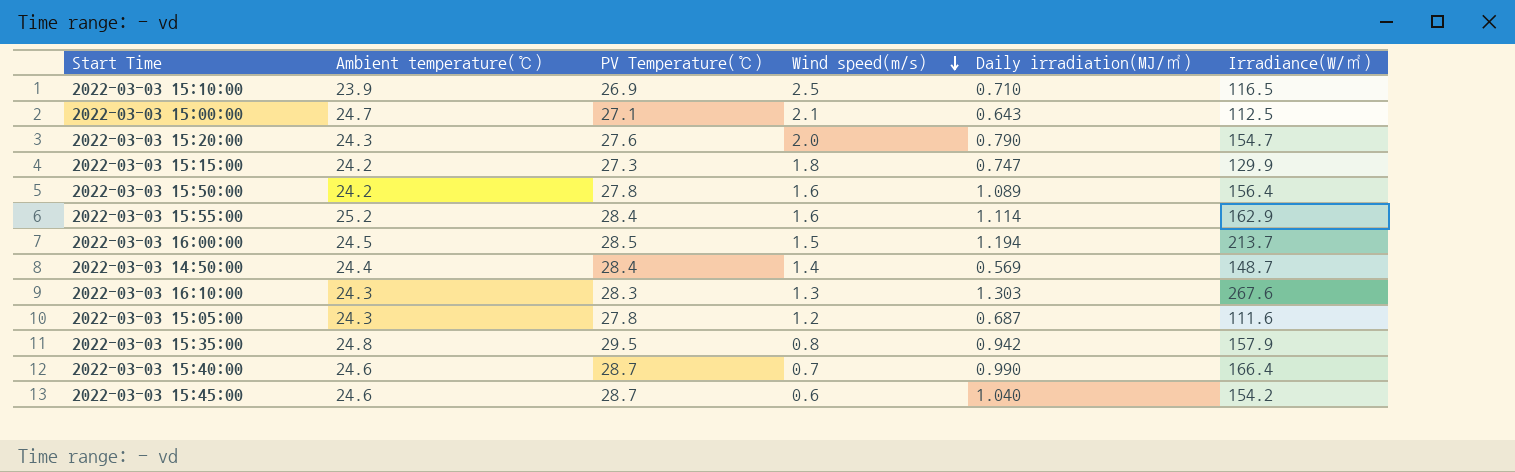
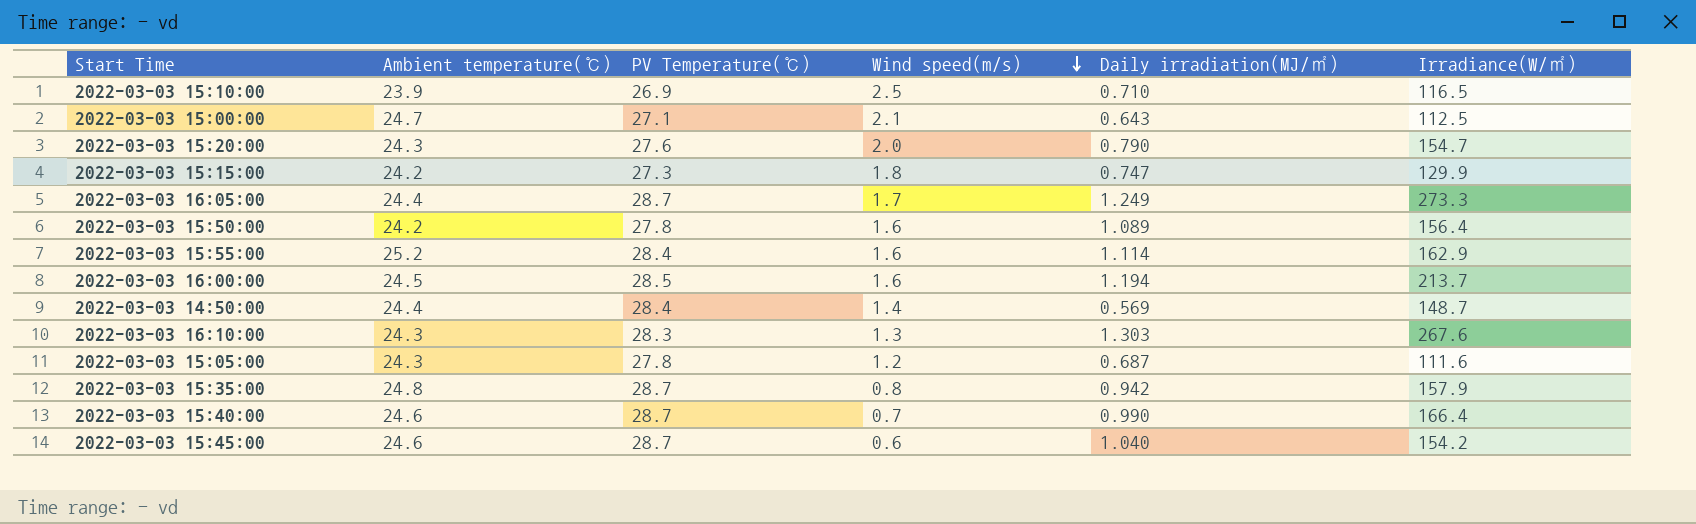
row 2022-03-03 16:05:00: none -> 24.4 | 28.7 | 1.7 | 1.249 | 273.3
2022-03-03 16:00:00 | Wind speed(m/s): 1.5 -> 1.6
2022-03-03 15:35:00 | PV Temperature(℃): 29.5 -> 28.7

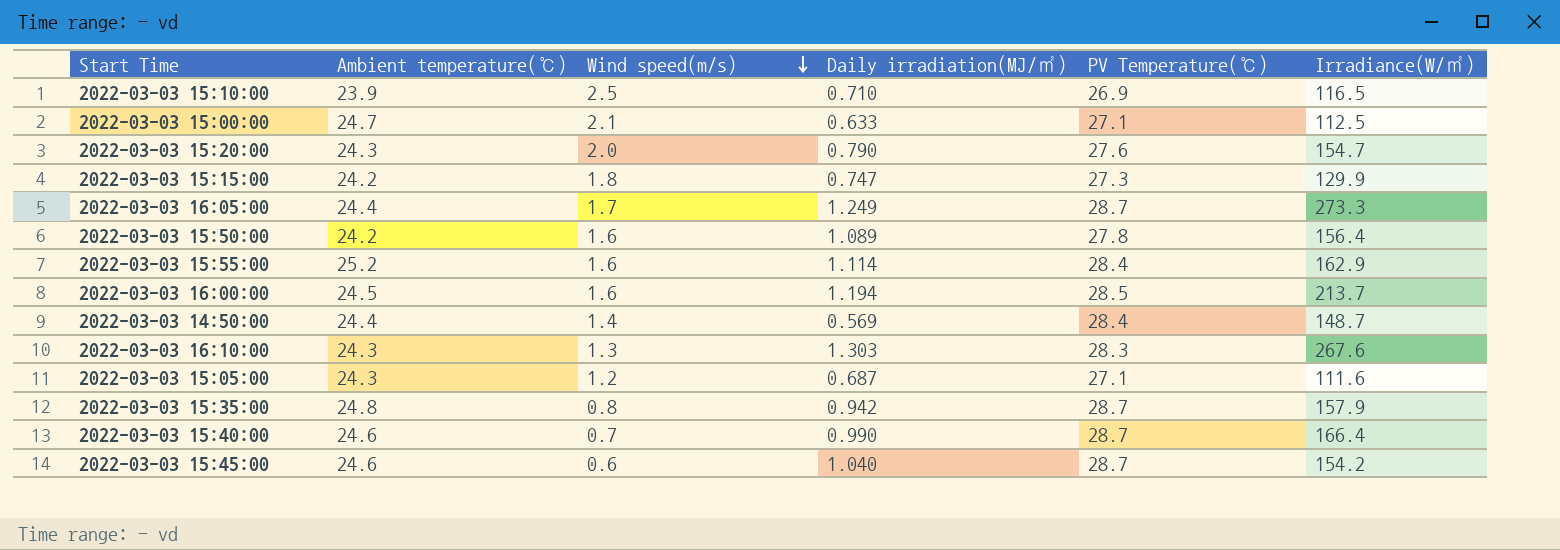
column PV Temperature(℃) | position: 3 -> 5
2022-03-03 15:00:00 | Daily irradiation(MJ/㎡): 0.643 -> 0.633
2022-03-03 15:05:00 | PV Temperature(℃): 27.8 -> 27.1

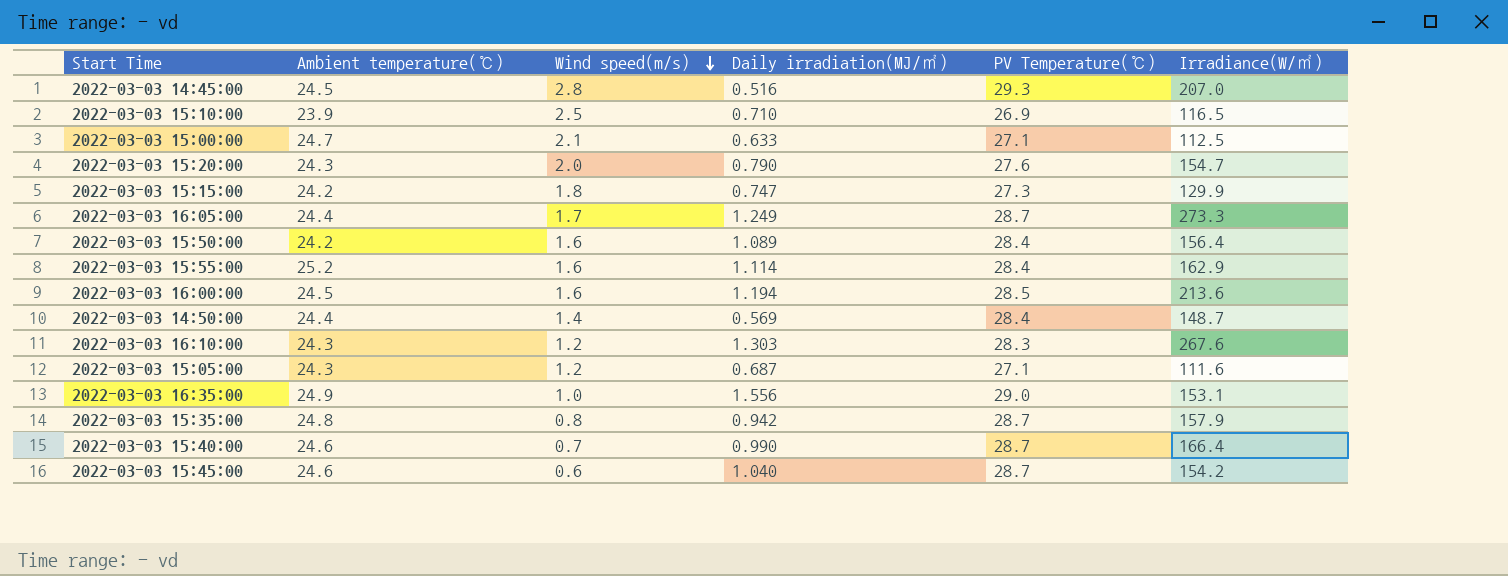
row 2022-03-03 14:45:00: none -> 24.5 | 2.8 | 0.516 | 29.3 | 207.0
2022-03-03 15:50:00 | PV Temperature(℃): 27.8 -> 28.4
2022-03-03 16:00:00 | Irradiance(W/㎡): 213.7 -> 213.6
2022-03-03 16:10:00 | Wind speed(m/s): 1.3 -> 1.2
row 2022-03-03 16:35:00: none -> 24.9 | 1.0 | 1.556 | 29.0 | 153.1

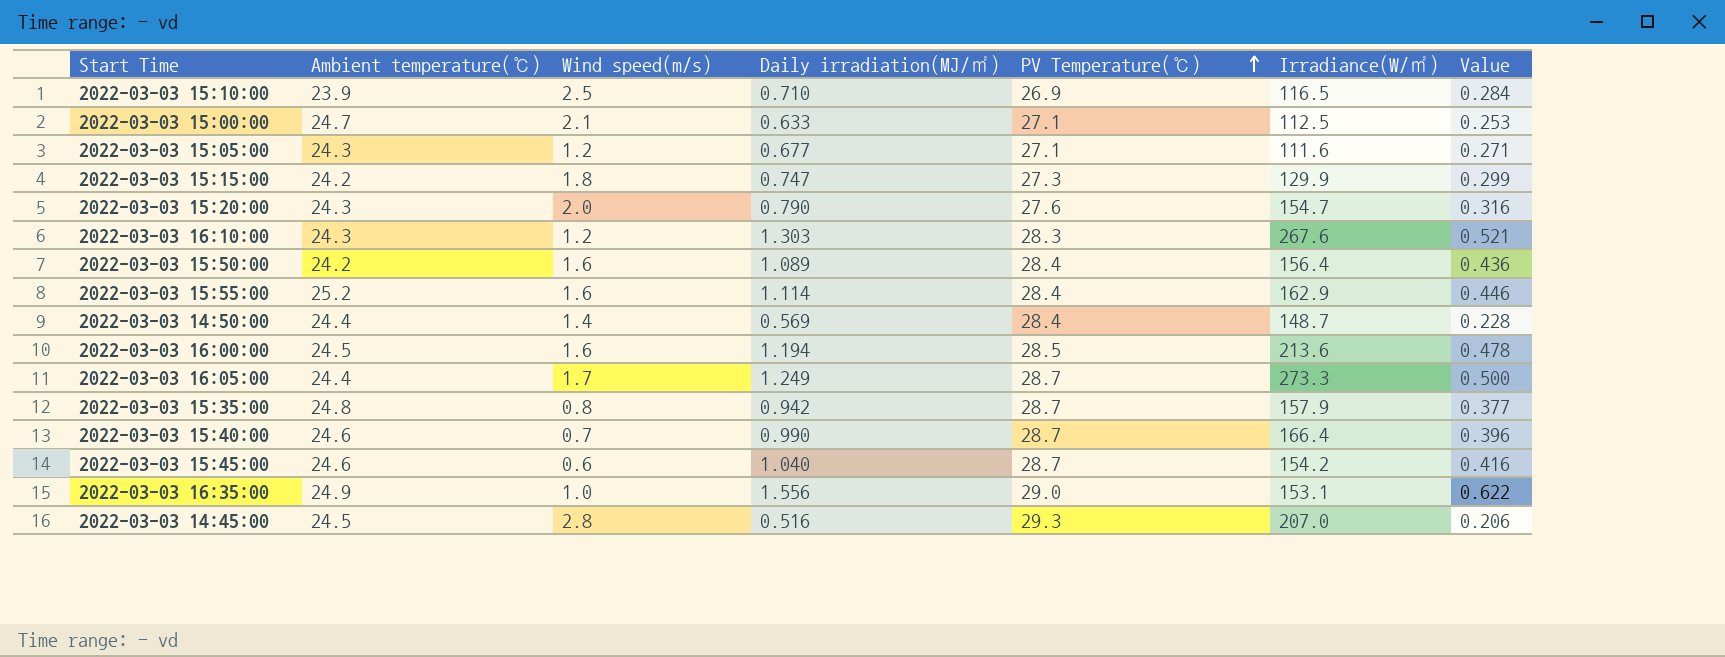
row order: Wind speed(m/s) descending -> PV Temperature(℃) ascending
column Value | formula: none -> [Daily irradiation(MJ/㎡)] * 0.4
2022-03-03 15:05:00 | Daily irradiation(MJ/㎡): 0.687 -> 0.677

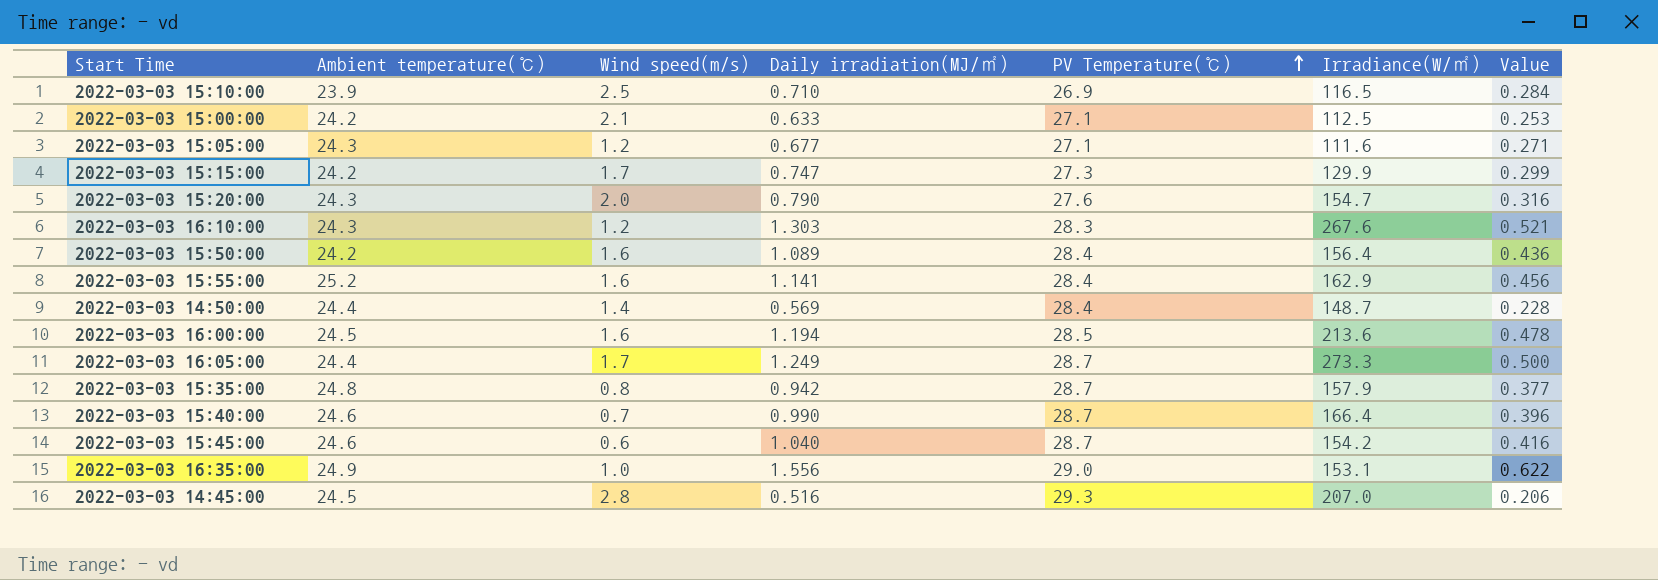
2022-03-03 15:00:00 | Ambient temperature(℃): 24.7 -> 24.2
2022-03-03 15:15:00 | Wind speed(m/s): 1.8 -> 1.7
2022-03-03 15:55:00 | Daily irradiation(MJ/㎡): 1.114 -> 1.141
2022-03-03 15:55:00 | Value: 0.446 -> 0.456

